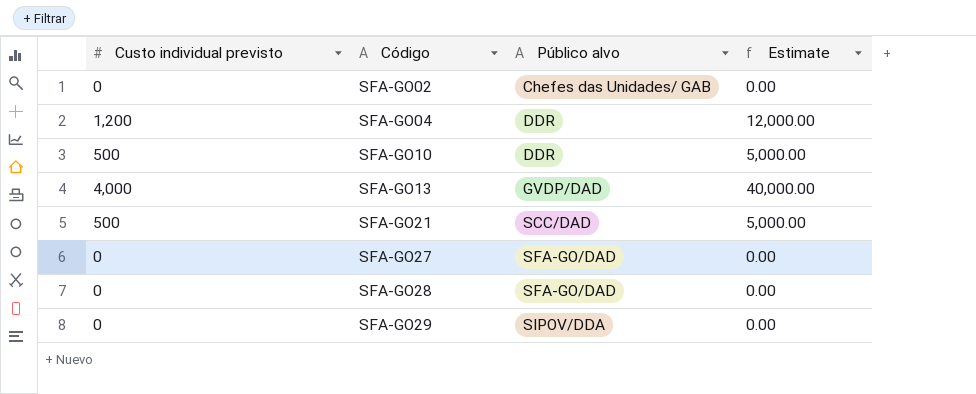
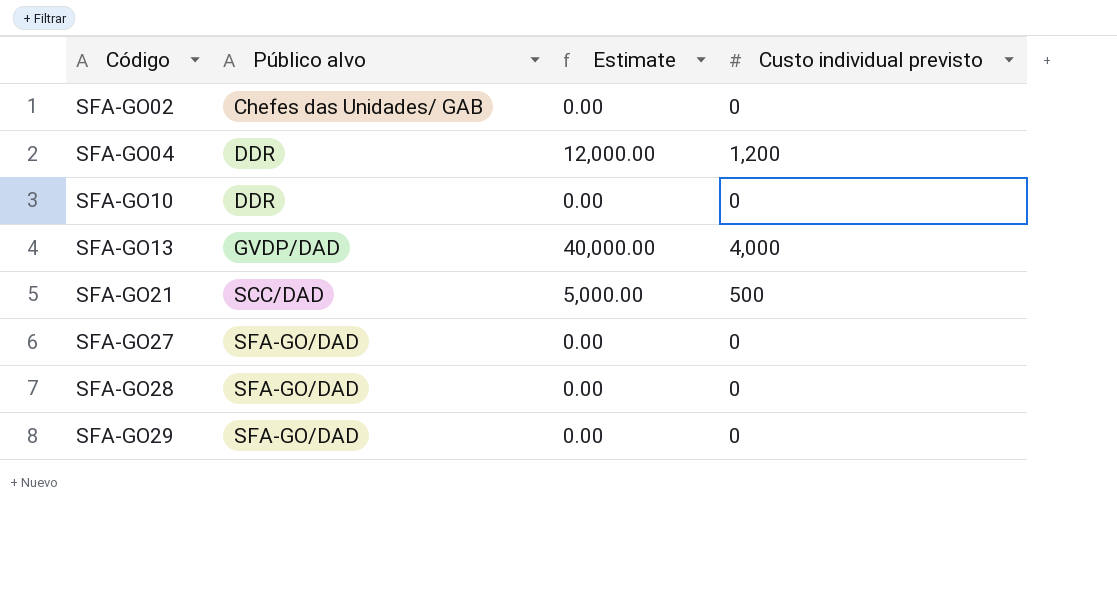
column Custo individual previsto | position: 1 -> 4
SFA-GO10 | Estimate: 5,000.00 -> 0.00
SFA-GO10 | Custo individual previsto: 500 -> 0
SFA-GO29 | Público alvo: SIPOV/DDA -> SFA-GO/DAD

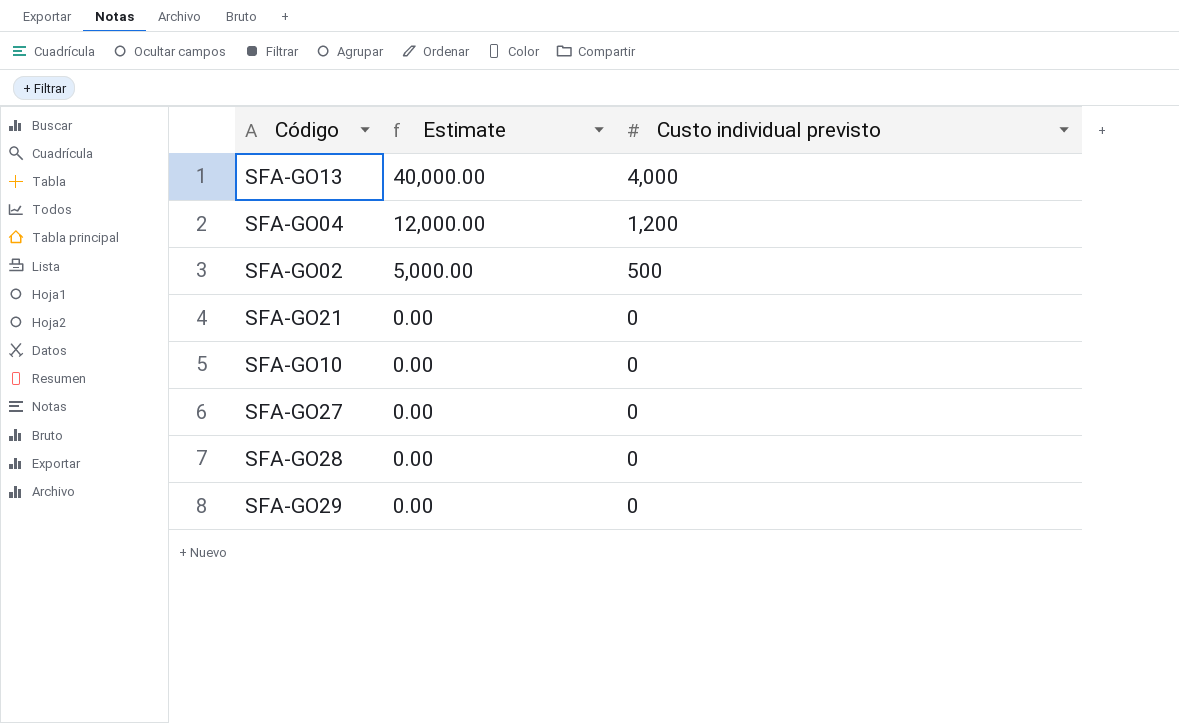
row order: Código ascending -> Estimate descending
column Público alvo | position: 2 -> none
SFA-GO02 | Estimate: 0.00 -> 5,000.00
SFA-GO02 | Custo individual previsto: 0 -> 500
SFA-GO21 | Estimate: 5,000.00 -> 0.00
SFA-GO21 | Custo individual previsto: 500 -> 0

